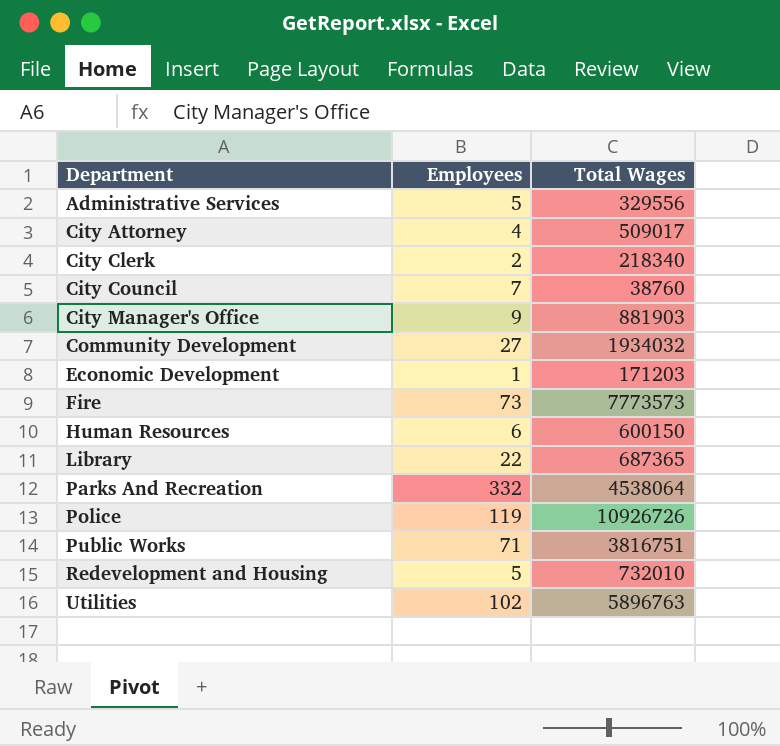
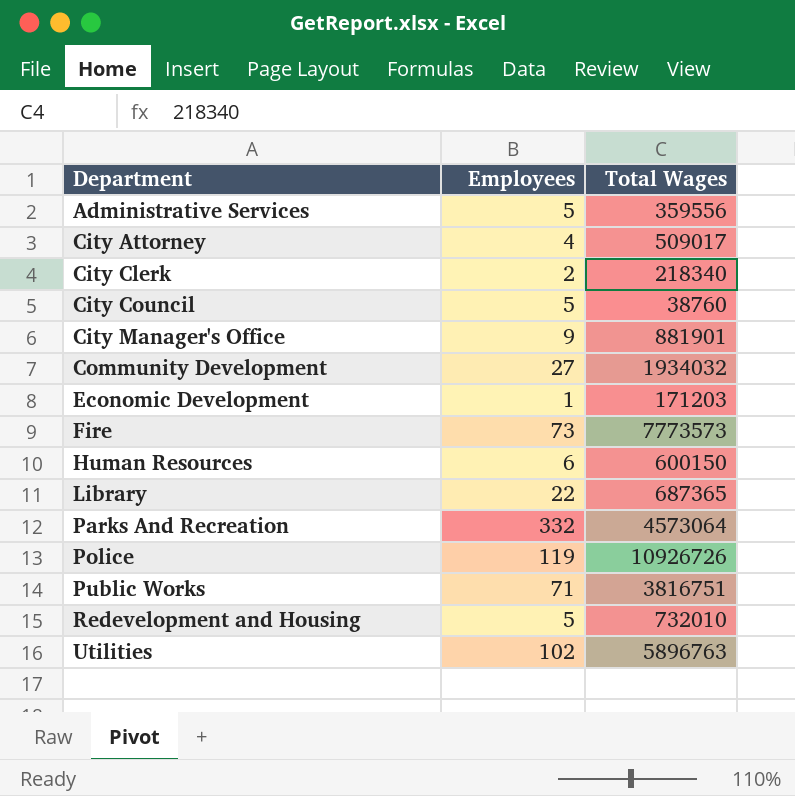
Administrative Services | Total Wages: 329556 -> 359556
City Council | Employees: 7 -> 5
City Manager's Office | Total Wages: 881903 -> 881901
Parks And Recreation | Total Wages: 4538064 -> 4573064

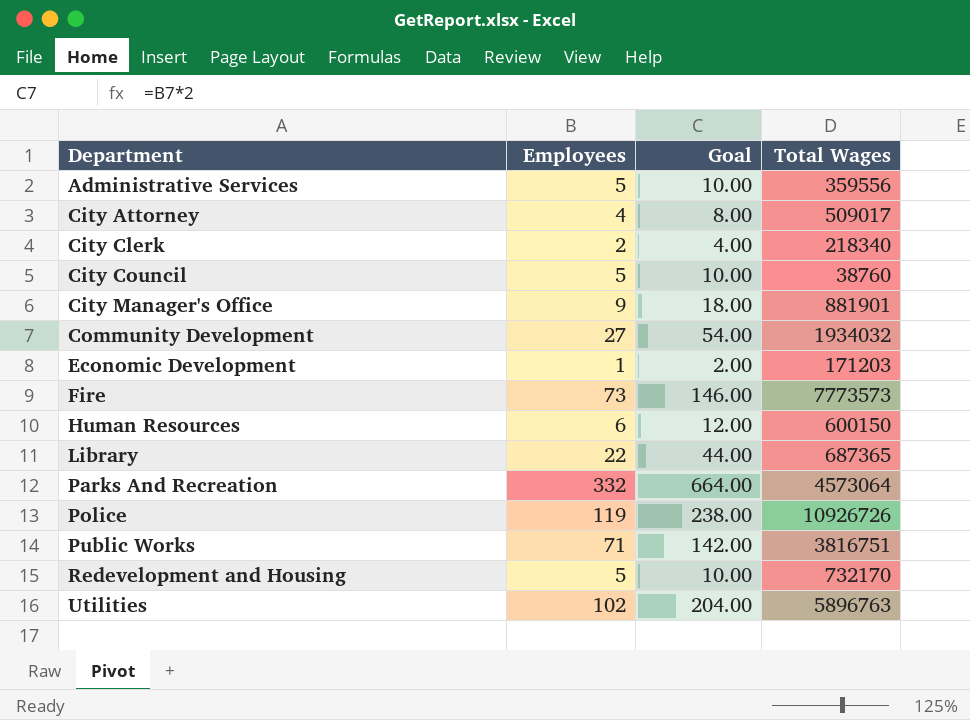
column Goal | formula: none -> [Employees] * 2
Redevelopment and Housing | Total Wages: 732010 -> 732170

